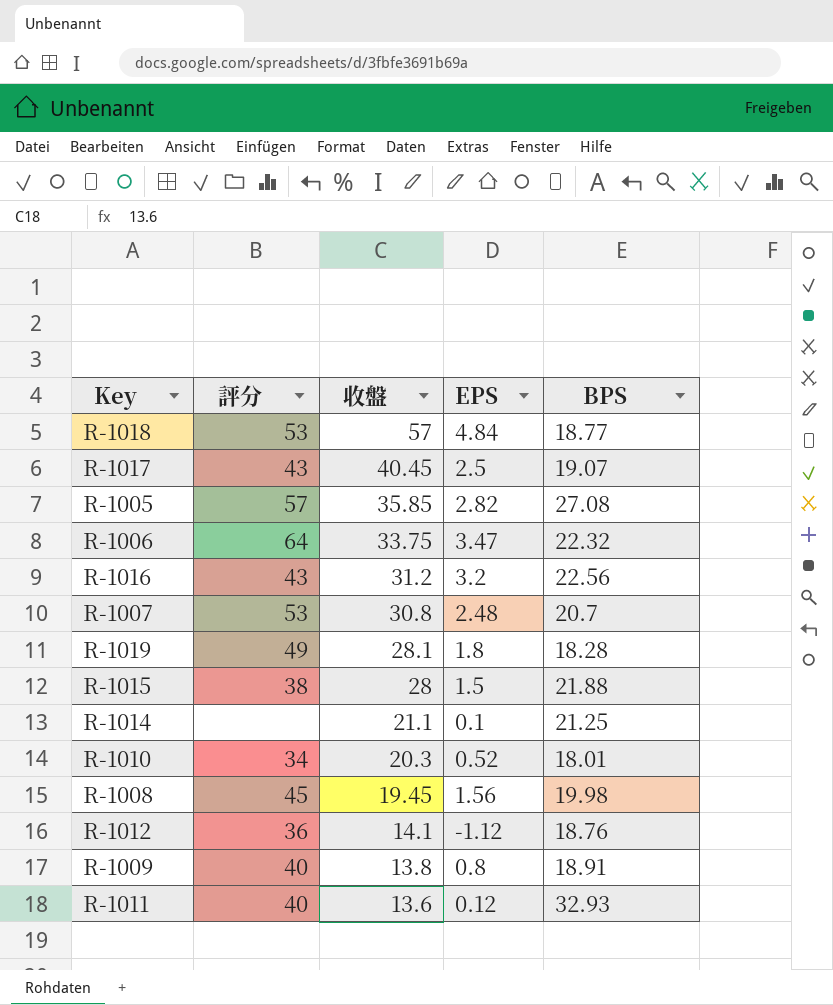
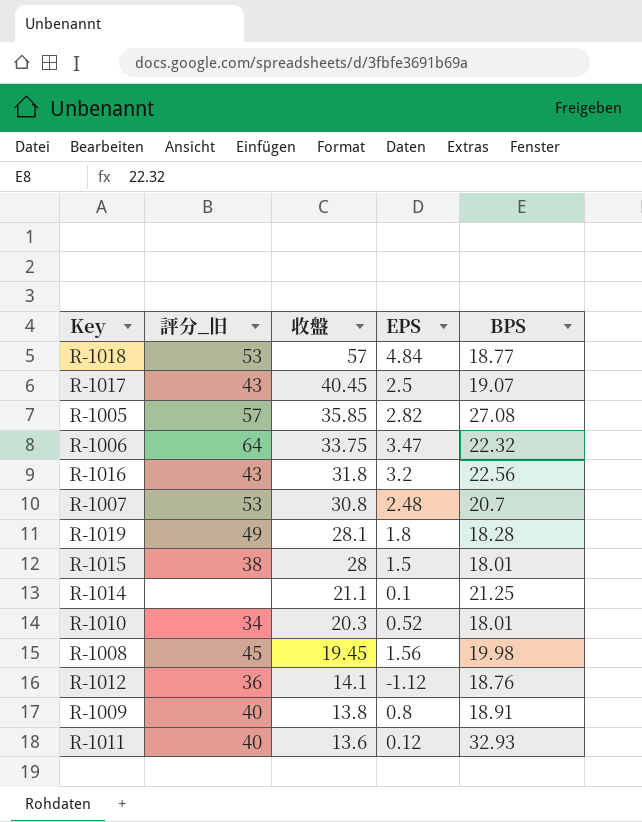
column name: 評分 -> 評分_旧
R-1016 | 收盤: 31.2 -> 31.8
R-1015 | BPS: 21.88 -> 18.01

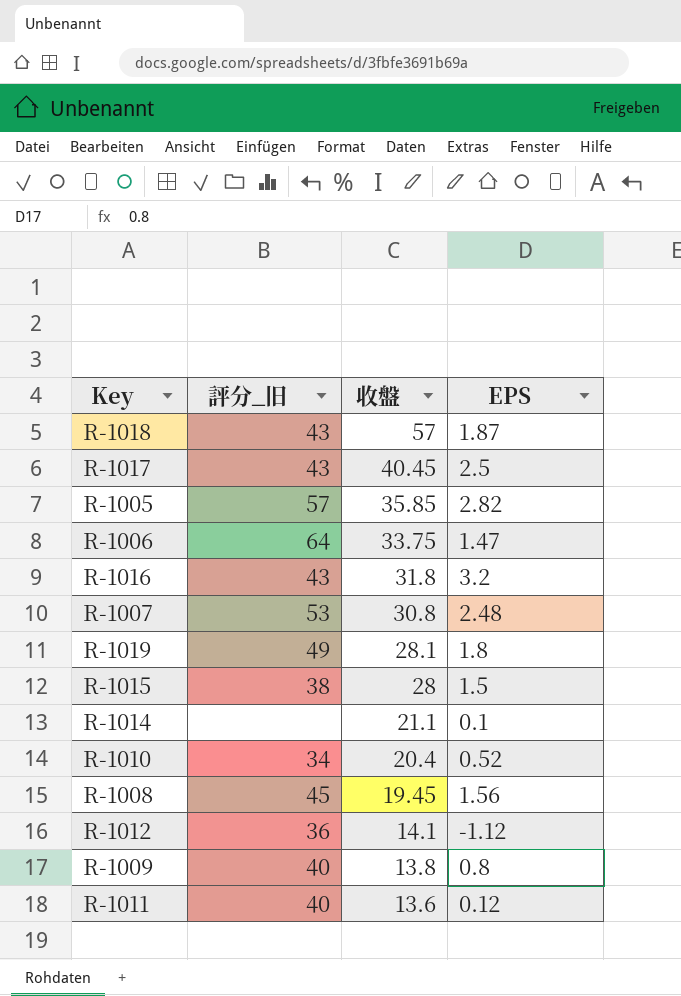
column BPS | position: 5 -> none
R-1018 | 評分_旧: 53 -> 43
R-1018 | EPS: 4.84 -> 1.87
R-1006 | EPS: 3.47 -> 1.47
R-1010 | 收盤: 20.3 -> 20.4

